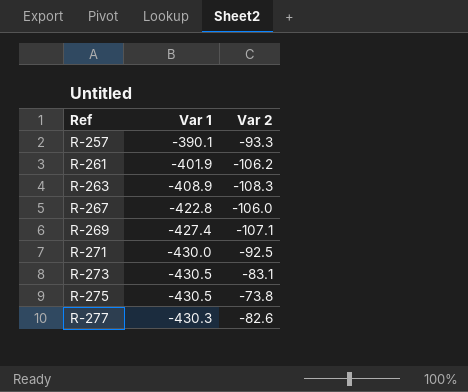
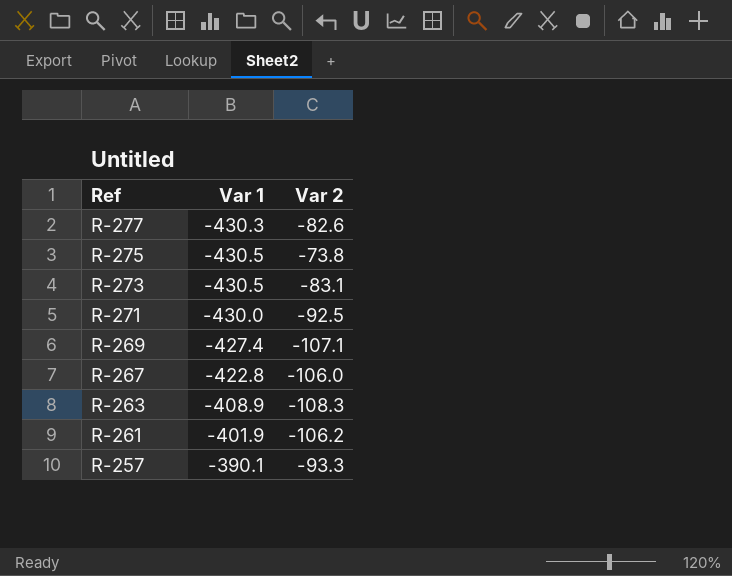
row order: Ref ascending -> Ref descending

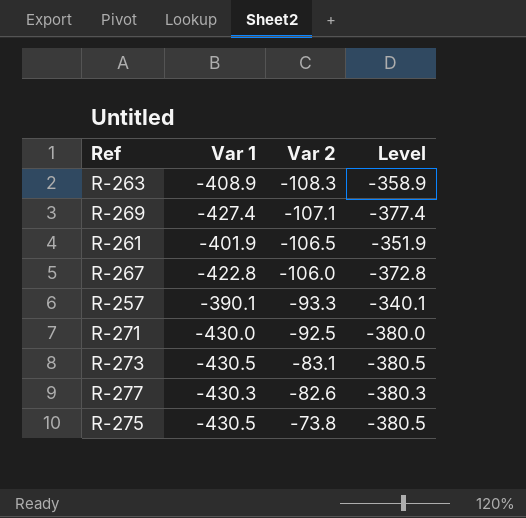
row order: Ref descending -> Var 2 ascending
column Level | formula: none -> [Var 1] + 50
R-261 | Var 2: -106.2 -> -106.5

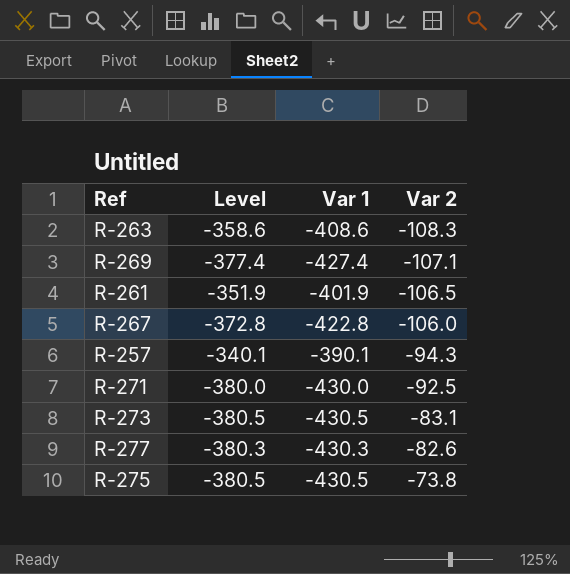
column Level | position: 4 -> 2
R-263 | Level: -358.9 -> -358.6
R-263 | Var 1: -408.9 -> -408.6
R-257 | Var 2: -93.3 -> -94.3

